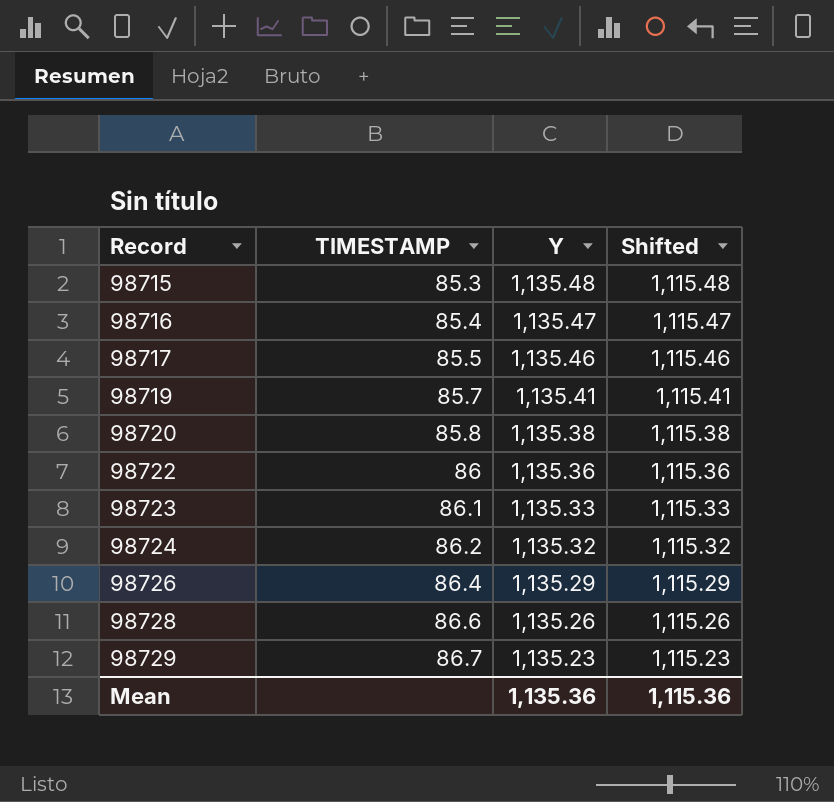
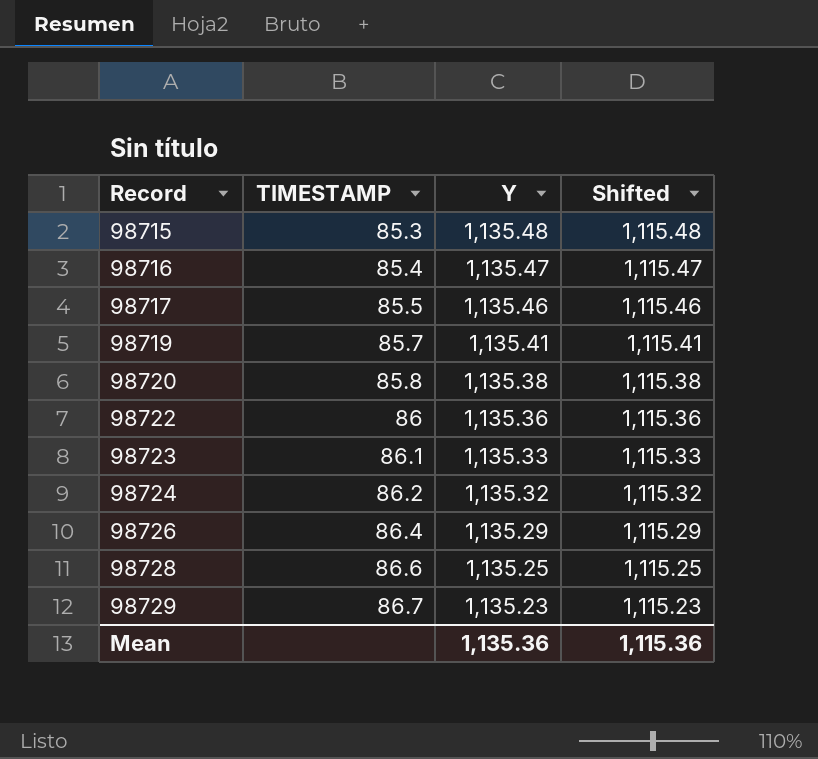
98728 | Y: 1,135.26 -> 1,135.25
98728 | Shifted: 1,115.26 -> 1,115.25

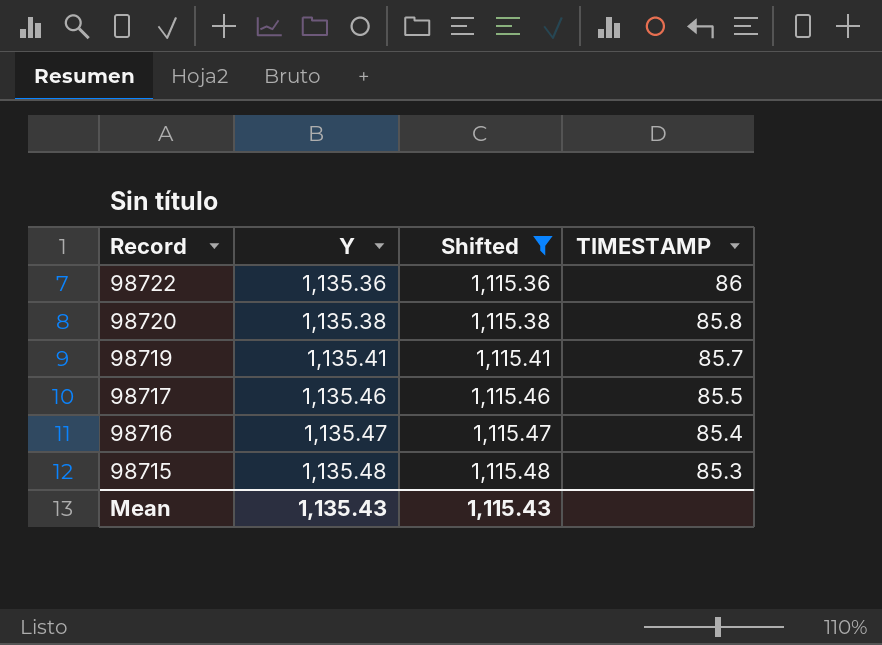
filter: none -> Shifted >= 1,115.36
row order: Record ascending -> Record descending
column TIMESTAMP | position: 2 -> 4
Mean | Y: 1,135.36 -> 1,135.43
Mean | Shifted: 1,115.36 -> 1,115.43

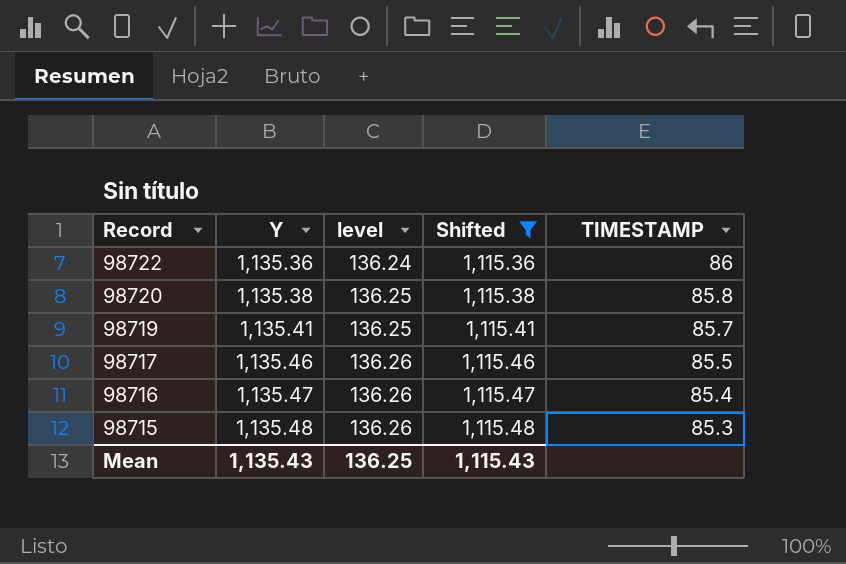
column level | formula: none -> [Y] * 0.12

